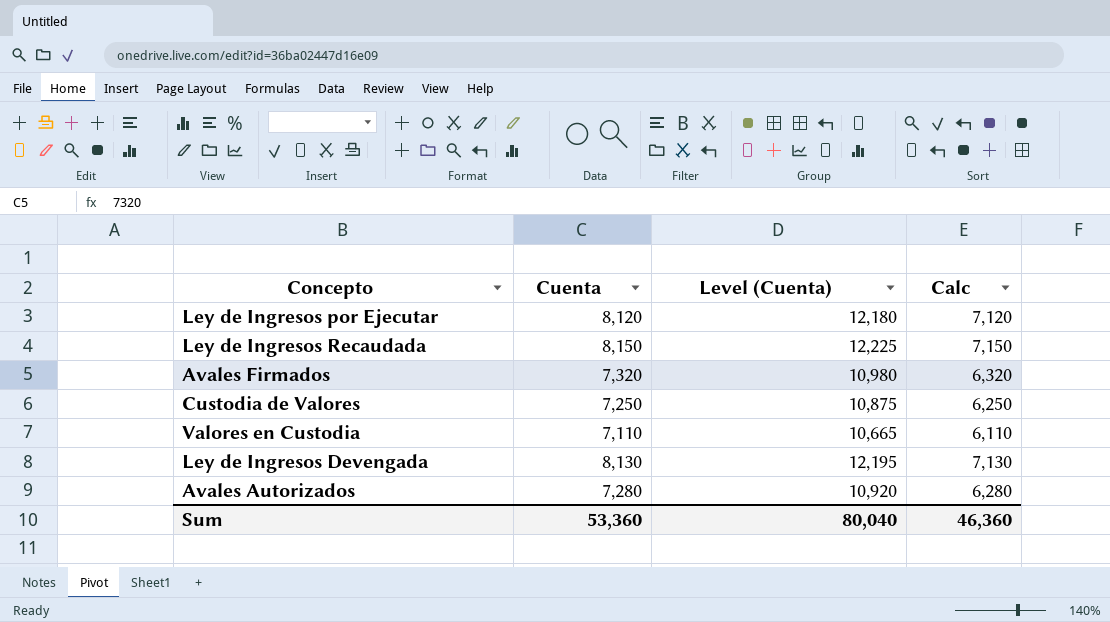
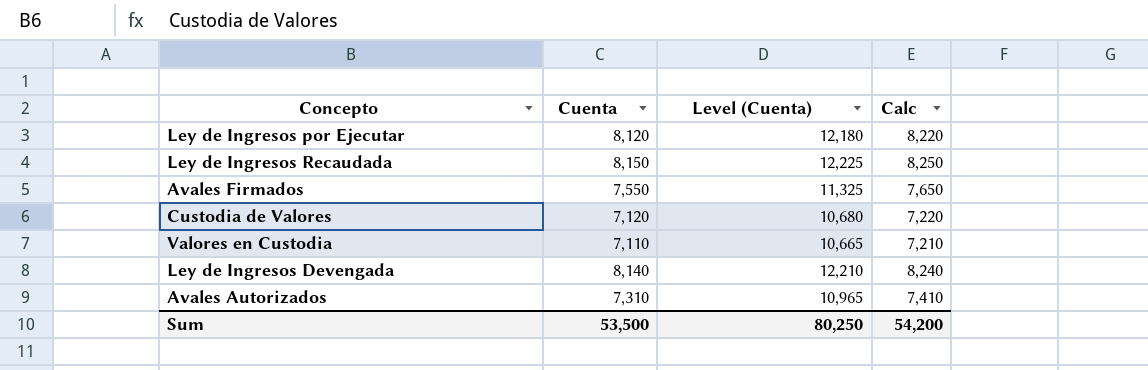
column Calc | formula: [Cuenta] - 1000 -> [Cuenta] + 100
Avales Firmados | Cuenta: 7,320 -> 7,550
Avales Firmados | Level (Cuenta): 10,980 -> 11,325
Custodia de Valores | Cuenta: 7,250 -> 7,120
Custodia de Valores | Level (Cuenta): 10,875 -> 10,680
Ley de Ingresos Devengada | Cuenta: 8,130 -> 8,140
Ley de Ingresos Devengada | Level (Cuenta): 12,195 -> 12,210
Avales Autorizados | Cuenta: 7,280 -> 7,310
Avales Autorizados | Level (Cuenta): 10,920 -> 10,965
Sum | Cuenta: 53,360 -> 53,500
Sum | Level (Cuenta): 80,040 -> 80,250
Sum | Calc: 46,360 -> 54,200

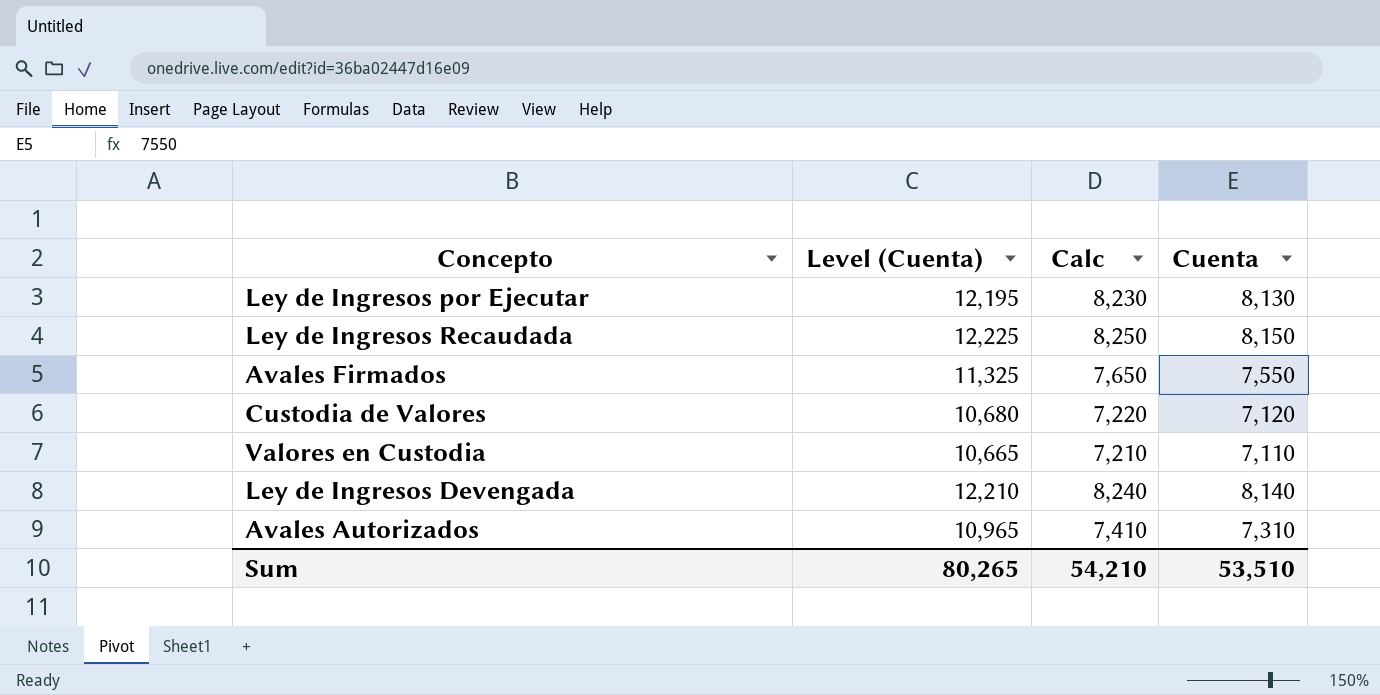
column Cuenta | position: 2 -> 4
Ley de Ingresos por Ejecutar | Level (Cuenta): 12,180 -> 12,195
Ley de Ingresos por Ejecutar | Calc: 8,220 -> 8,230
Ley de Ingresos por Ejecutar | Cuenta: 8,120 -> 8,130
Sum | Level (Cuenta): 80,250 -> 80,265
Sum | Calc: 54,200 -> 54,210
Sum | Cuenta: 53,500 -> 53,510

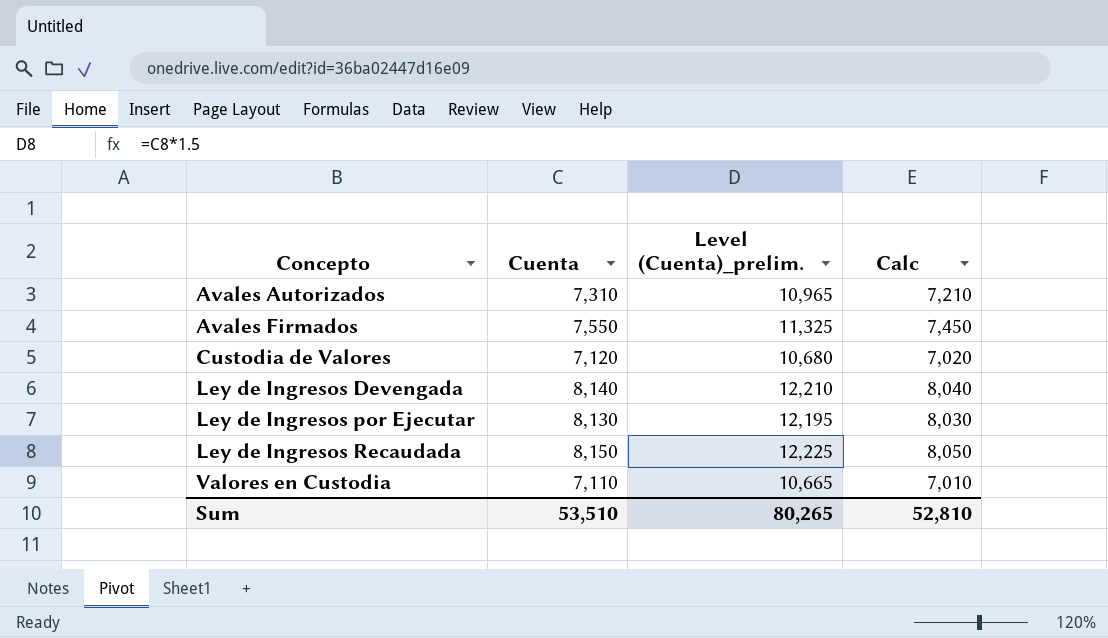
row order: none -> Concepto ascending
column Cuenta | position: 4 -> 2
column name: Level (Cuenta) -> Level (Cuenta)_prelim.
column Calc | formula: [Cuenta] + 100 -> [Cuenta] - 100
Sum | Calc: 54,210 -> 52,810

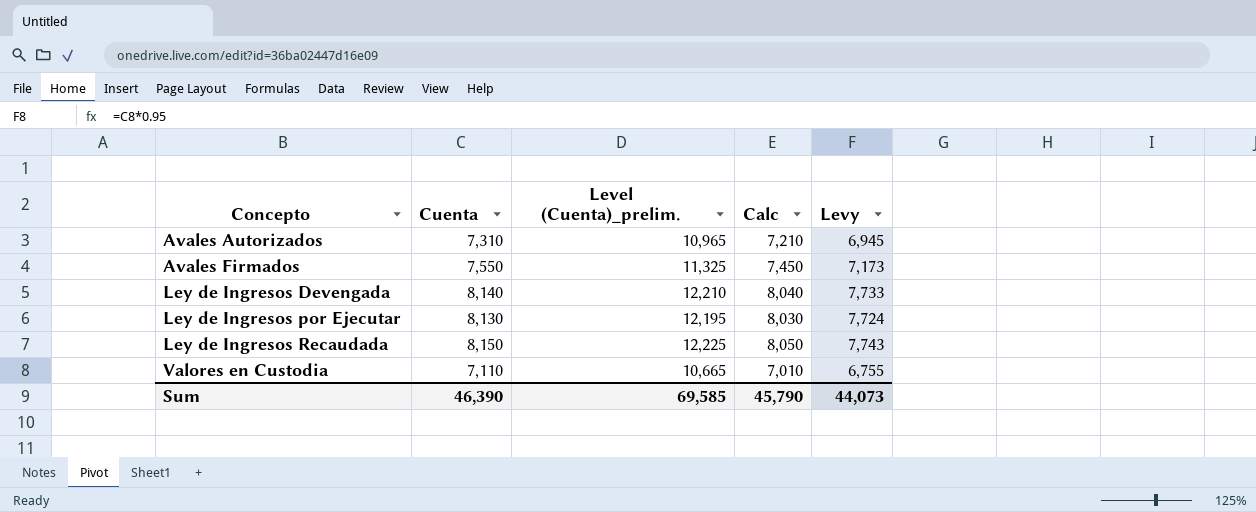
column Levy | formula: none -> [Cuenta] * 0.95
row Custodia de Valores: 7,120 | 10,680 | 7,020 -> none
Sum | Cuenta: 53,510 -> 46,390
Sum | Level (Cuenta)_prelim.: 80,265 -> 69,585
Sum | Calc: 52,810 -> 45,790

